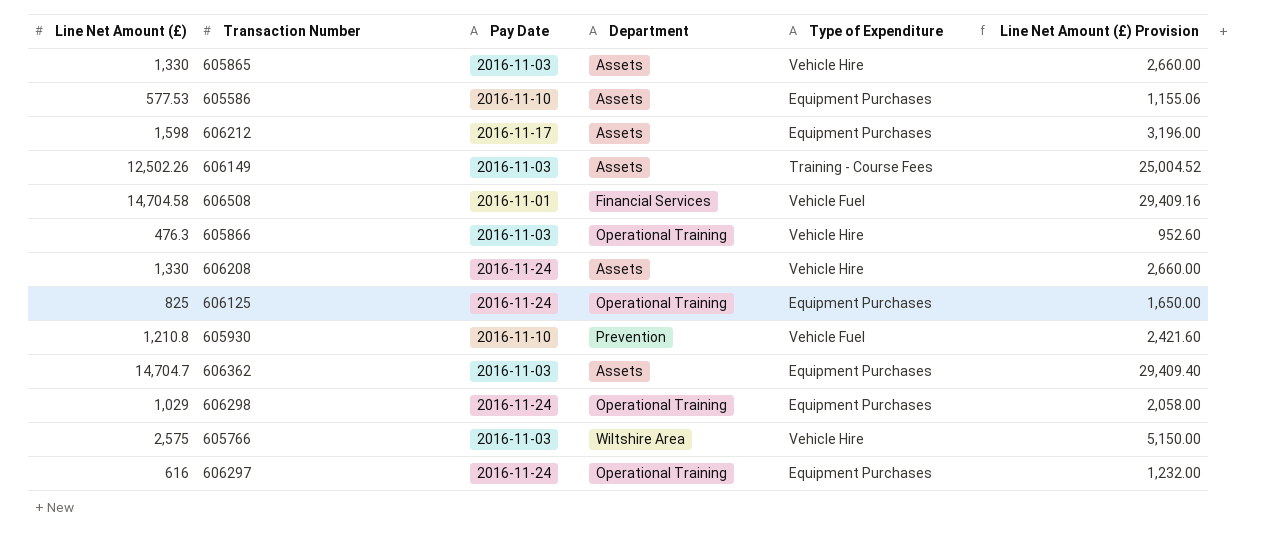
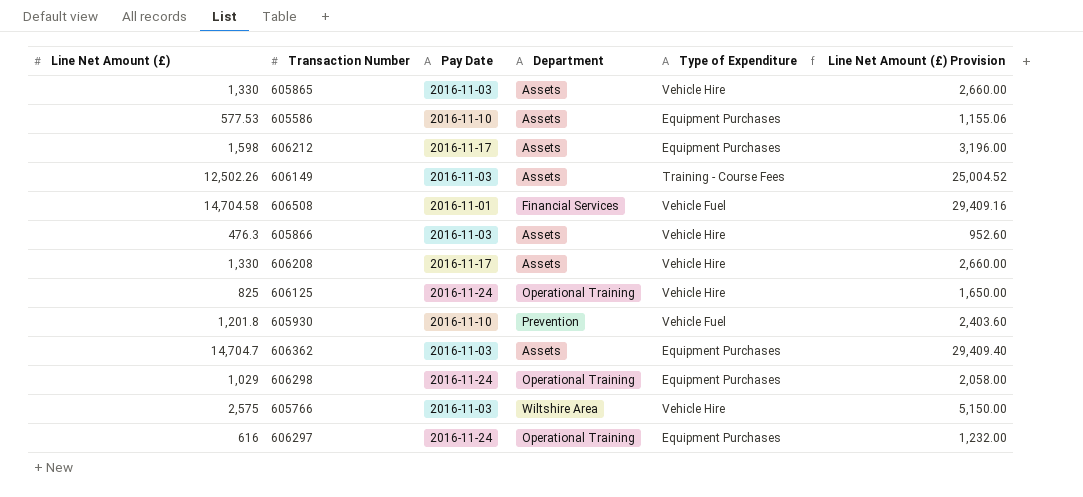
605866 | Department: Operational Training -> Assets
606208 | Pay Date: 2016-11-24 -> 2016-11-17
606125 | Type of Expenditure: Equipment Purchases -> Vehicle Hire
605930 | Line Net Amount (£): 1,210.8 -> 1,201.8
605930 | Line Net Amount (£) Provision: 2,421.60 -> 2,403.60

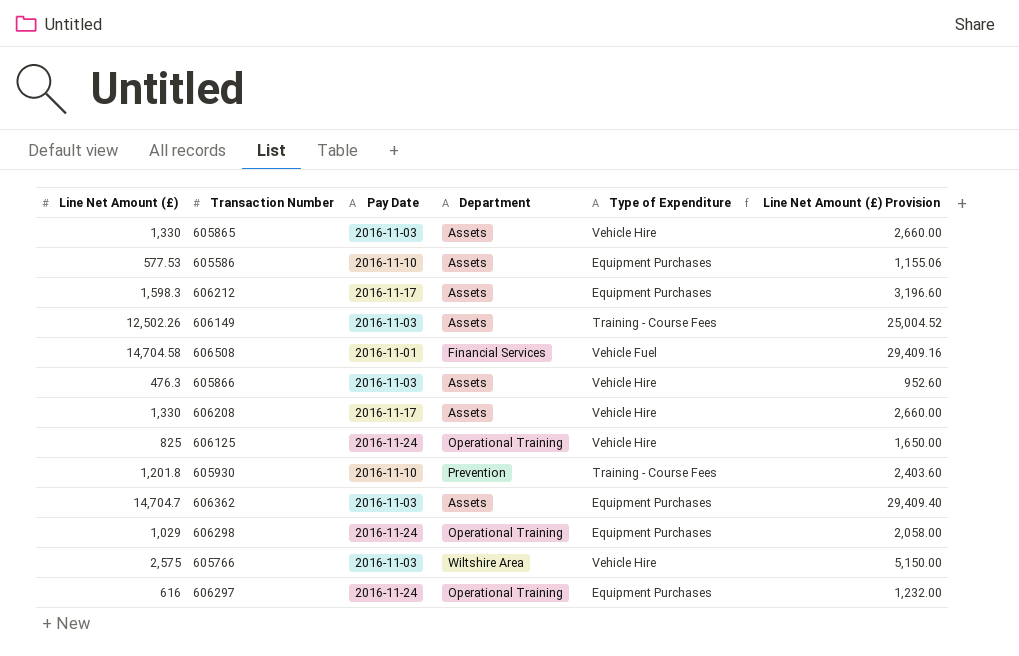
606212 | Line Net Amount (£): 1,598 -> 1,598.3
606212 | Line Net Amount (£) Provision: 3,196.00 -> 3,196.60
605930 | Type of Expenditure: Vehicle Fuel -> Training - Course Fees

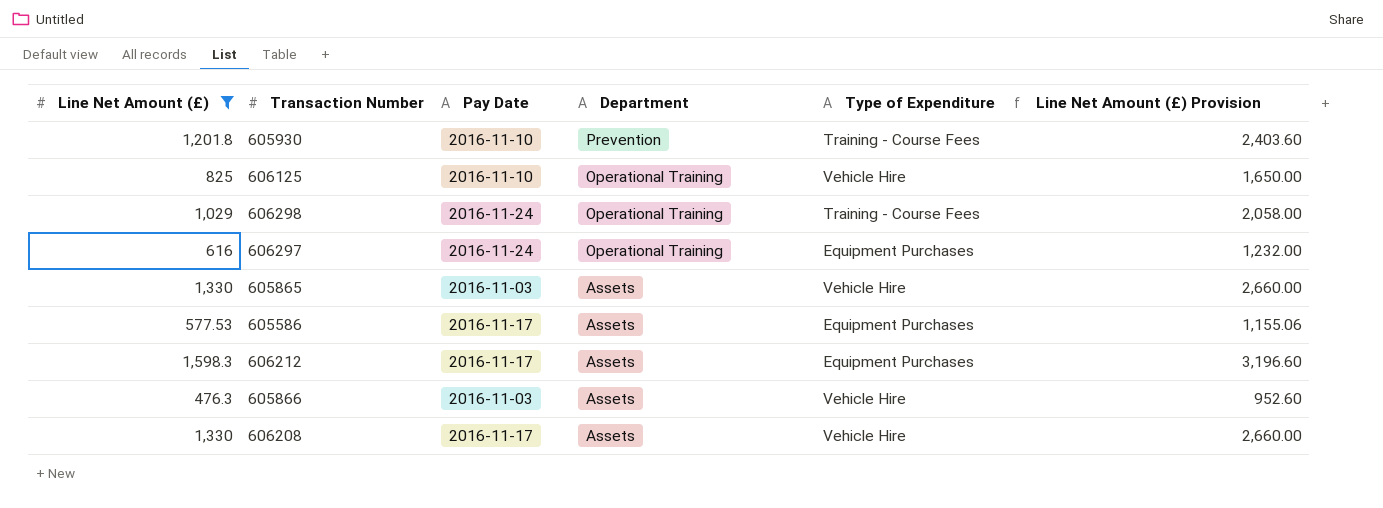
filter: none -> Line Net Amount (£) <= 1,598.3
row order: none -> Department descending
606125 | Pay Date: 2016-11-24 -> 2016-11-10
606298 | Type of Expenditure: Equipment Purchases -> Training - Course Fees
605586 | Pay Date: 2016-11-10 -> 2016-11-17

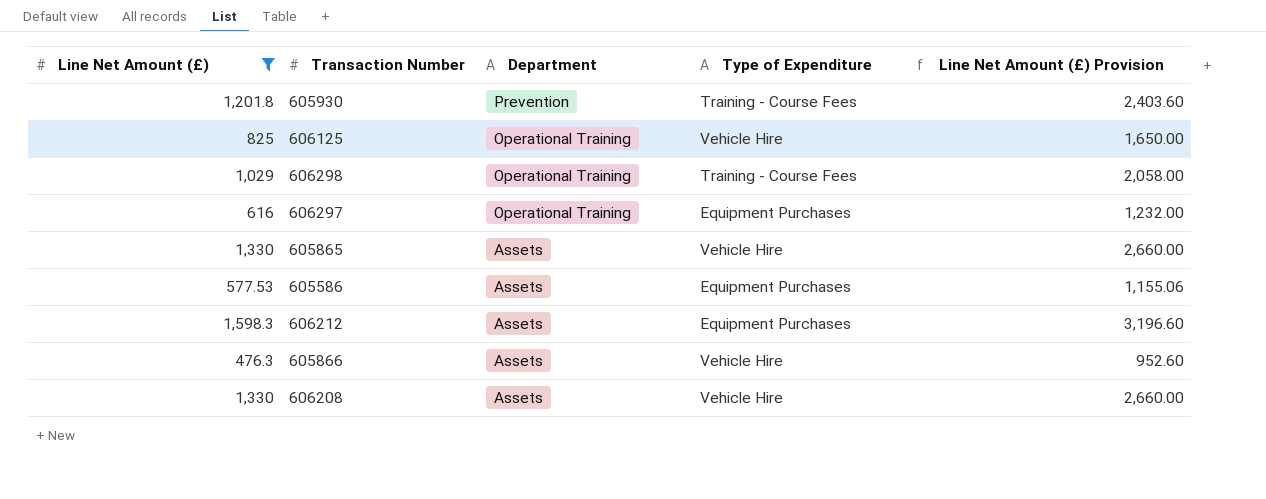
column Pay Date | position: 3 -> none

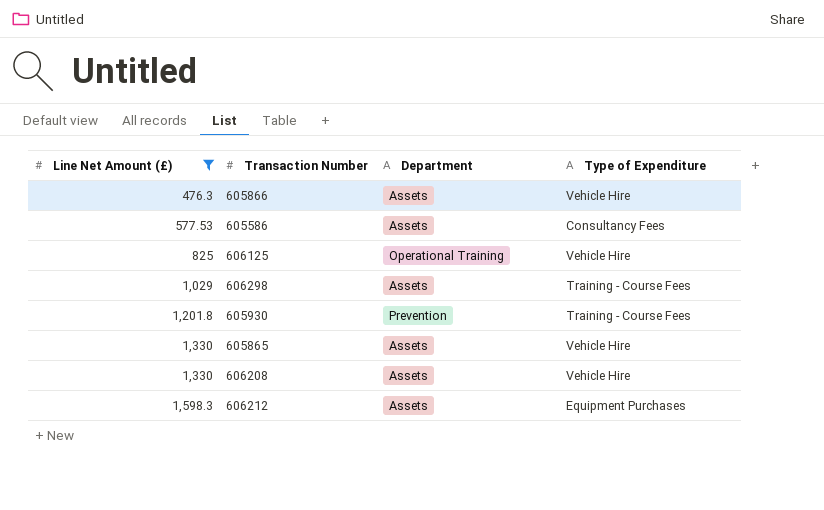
row order: Department descending -> Line Net Amount (£) ascending
column Line Net Amount (£) Provision | formula: [Line Net Amount (£)] * 2 -> none
row 606297: 616 | Operational Training | Equipment Purchases | 1,232.00 -> none
605586 | Type of Expenditure: Equipment Purchases -> Consultancy Fees
606298 | Department: Operational Training -> Assets

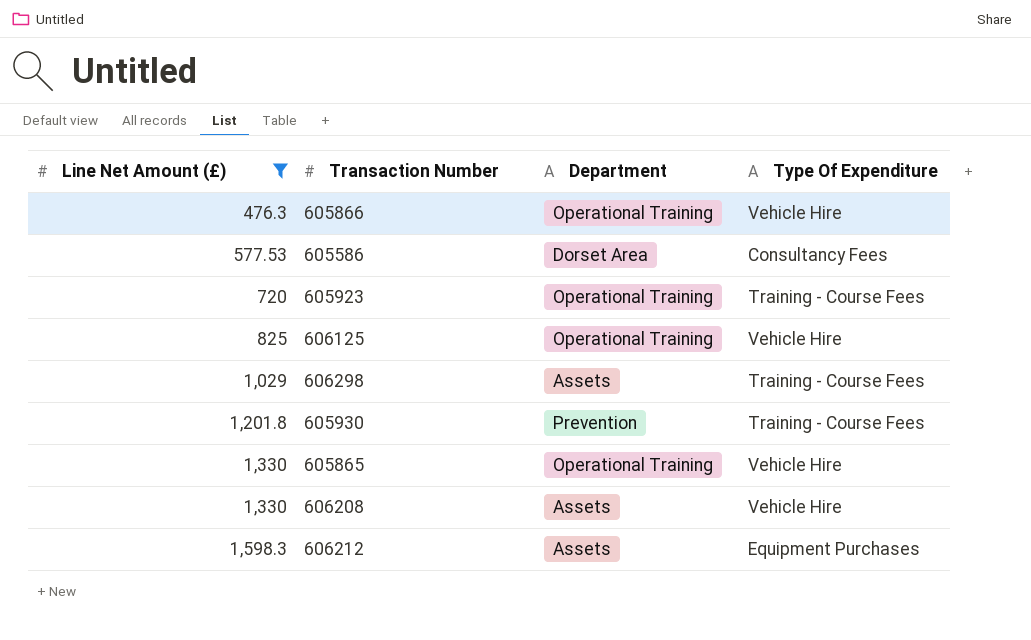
column name: Type of Expenditure -> Type Of Expenditure
605866 | Department: Assets -> Operational Training
605586 | Department: Assets -> Dorset Area
row 605923: none -> 720 | Operational Training | Training - Course Fees
605865 | Department: Assets -> Operational Training

